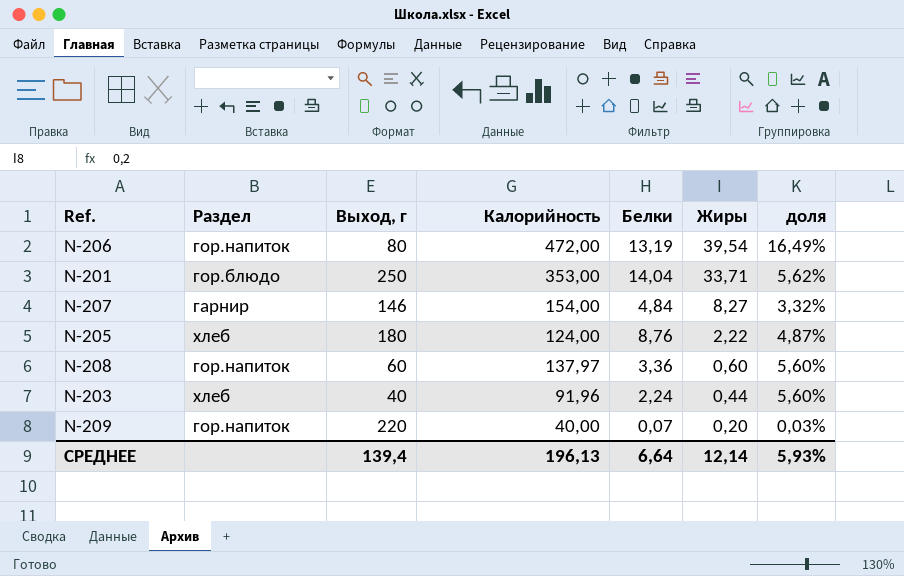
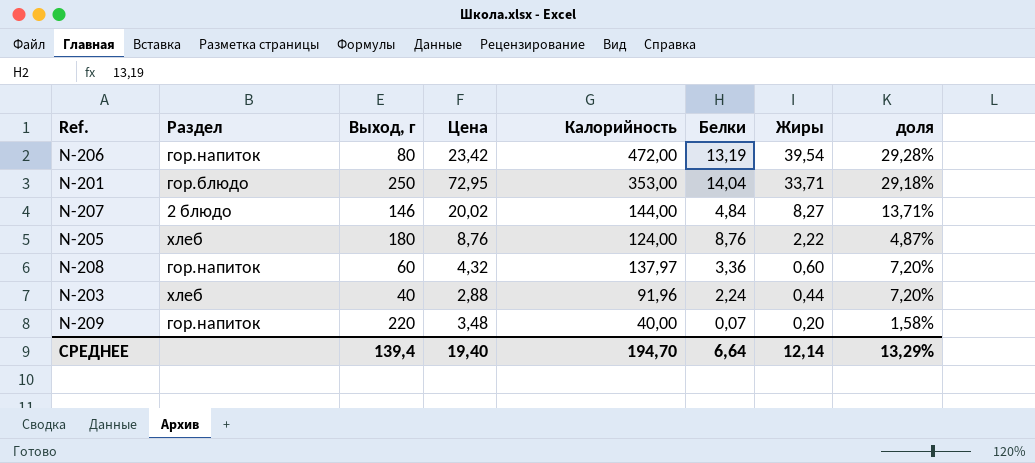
column Цена | position: none -> 4
column доля | formula: [Белки] / [Выход, г] -> [Цена] / [Выход, г]
N-207 | Раздел: гарнир -> 2 блюдо
N-207 | Калорийность: 154,00 -> 144,00
СРЕДНЕЕ | Калорийность: 196,13 -> 194,70
СРЕДНЕЕ | доля: 5,93% -> 13,29%

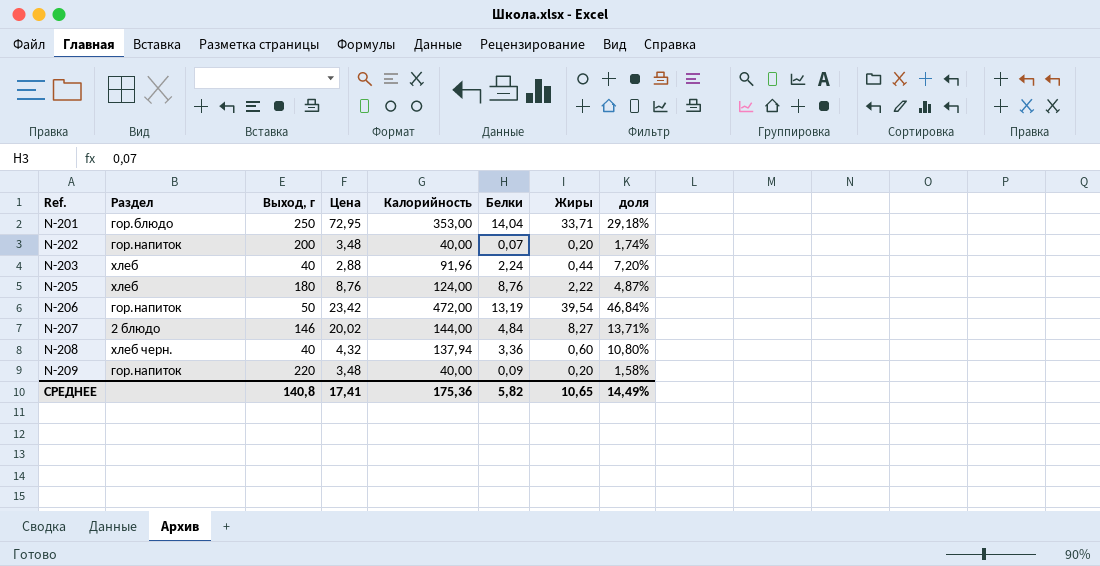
row order: Жиры descending -> Ref. ascending
row N-202: none -> гор.напиток | 200 | 3,48 | 40,00 | 0,07 | 0,20 | 1,74%
N-206 | Выход, г: 80 -> 50
N-206 | доля: 29,28% -> 46,84%
N-208 | Раздел: гор.напиток -> хлеб черн.
N-208 | Выход, г: 60 -> 40
N-208 | Калорийность: 137,97 -> 137,94
N-208 | доля: 7,20% -> 10,80%
N-209 | Белки: 0,07 -> 0,09
СРЕДНЕЕ | Выход, г: 139,4 -> 140,8
СРЕДНЕЕ | Цена: 19,40 -> 17,41
СРЕДНЕЕ | Калорийность: 194,70 -> 175,36
СРЕДНЕЕ | Белки: 6,64 -> 5,82
СРЕДНЕЕ | Жиры: 12,14 -> 10,65
СРЕДНЕЕ | доля: 13,29% -> 14,49%

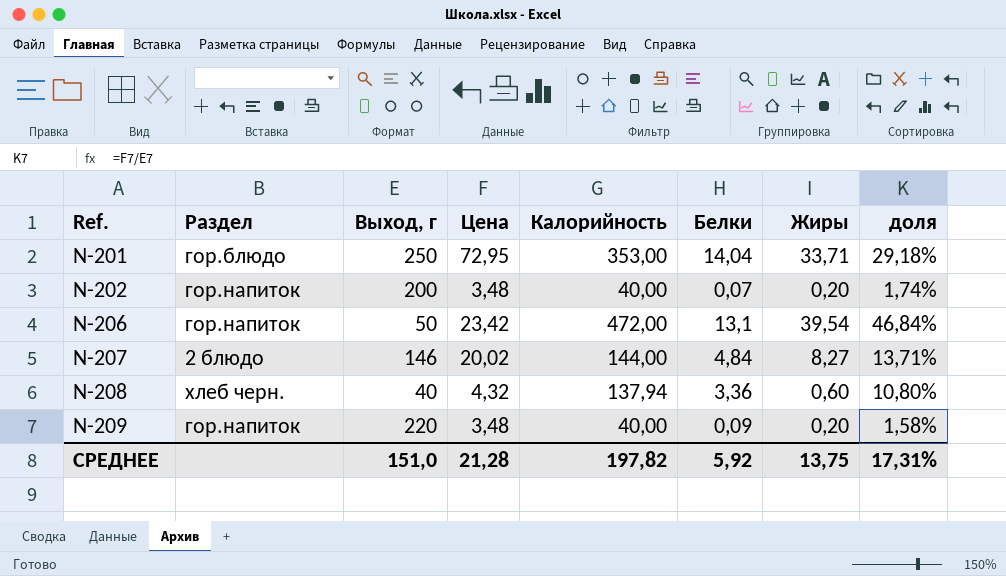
row N-203: хлеб | 40 | 2,88 | 91,96 | 2,24 | 0,44 | 7,20% -> none
row N-205: хлеб | 180 | 8,76 | 124,00 | 8,76 | 2,22 | 4,87% -> none
N-206 | Белки: 13,19 -> 13,1
СРЕДНЕЕ | Выход, г: 140,8 -> 151,0
СРЕДНЕЕ | Цена: 17,41 -> 21,28
СРЕДНЕЕ | Калорийность: 175,36 -> 197,82
СРЕДНЕЕ | Белки: 5,82 -> 5,92
СРЕДНЕЕ | Жиры: 10,65 -> 13,75
СРЕДНЕЕ | доля: 14,49% -> 17,31%

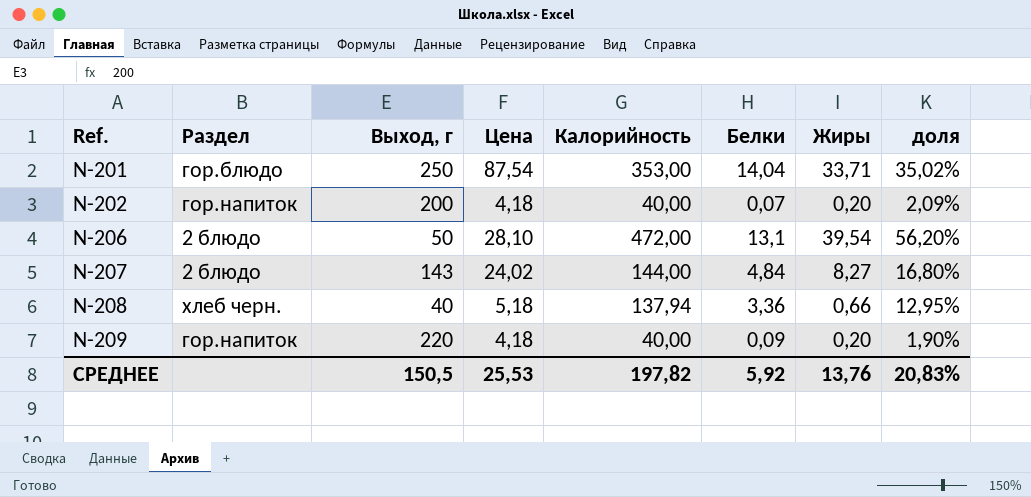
N-201 | Цена: 72,95 -> 87,54
N-201 | доля: 29,18% -> 35,02%
N-202 | Цена: 3,48 -> 4,18
N-202 | доля: 1,74% -> 2,09%
N-206 | Раздел: гор.напиток -> 2 блюдо
N-206 | Цена: 23,42 -> 28,10
N-206 | доля: 46,84% -> 56,20%
N-207 | Выход, г: 146 -> 143
N-207 | Цена: 20,02 -> 24,02
N-207 | доля: 13,71% -> 16,80%
N-208 | Цена: 4,32 -> 5,18
N-208 | Жиры: 0,60 -> 0,66
N-208 | доля: 10,80% -> 12,95%
N-209 | Цена: 3,48 -> 4,18
N-209 | доля: 1,58% -> 1,90%
СРЕДНЕЕ | Выход, г: 151,0 -> 150,5
СРЕДНЕЕ | Цена: 21,28 -> 25,53
СРЕДНЕЕ | Жиры: 13,75 -> 13,76
СРЕДНЕЕ | доля: 17,31% -> 20,83%

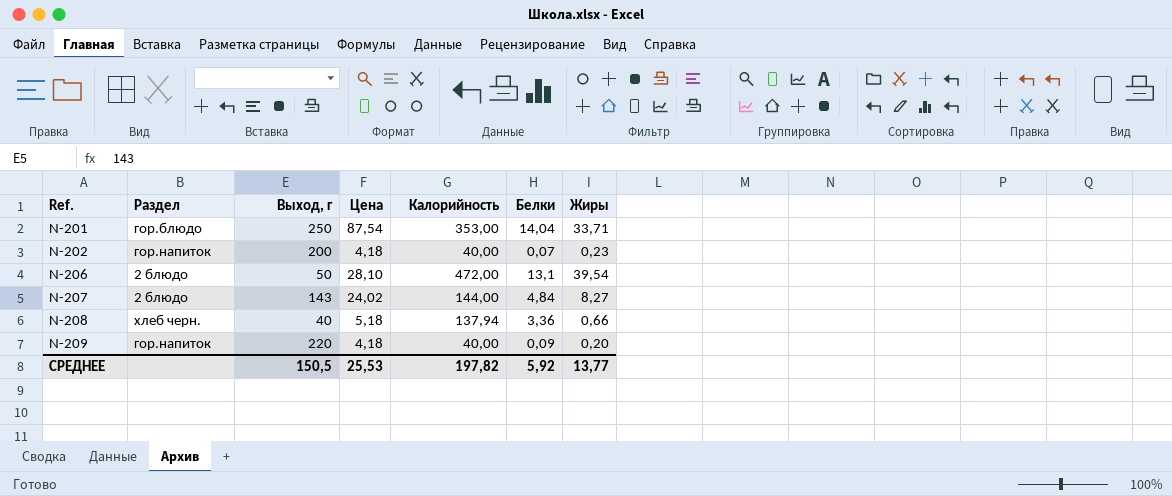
column доля | formula: [Цена] / [Выход, г] -> none
N-202 | Жиры: 0,20 -> 0,23
СРЕДНЕЕ | Жиры: 13,76 -> 13,77

